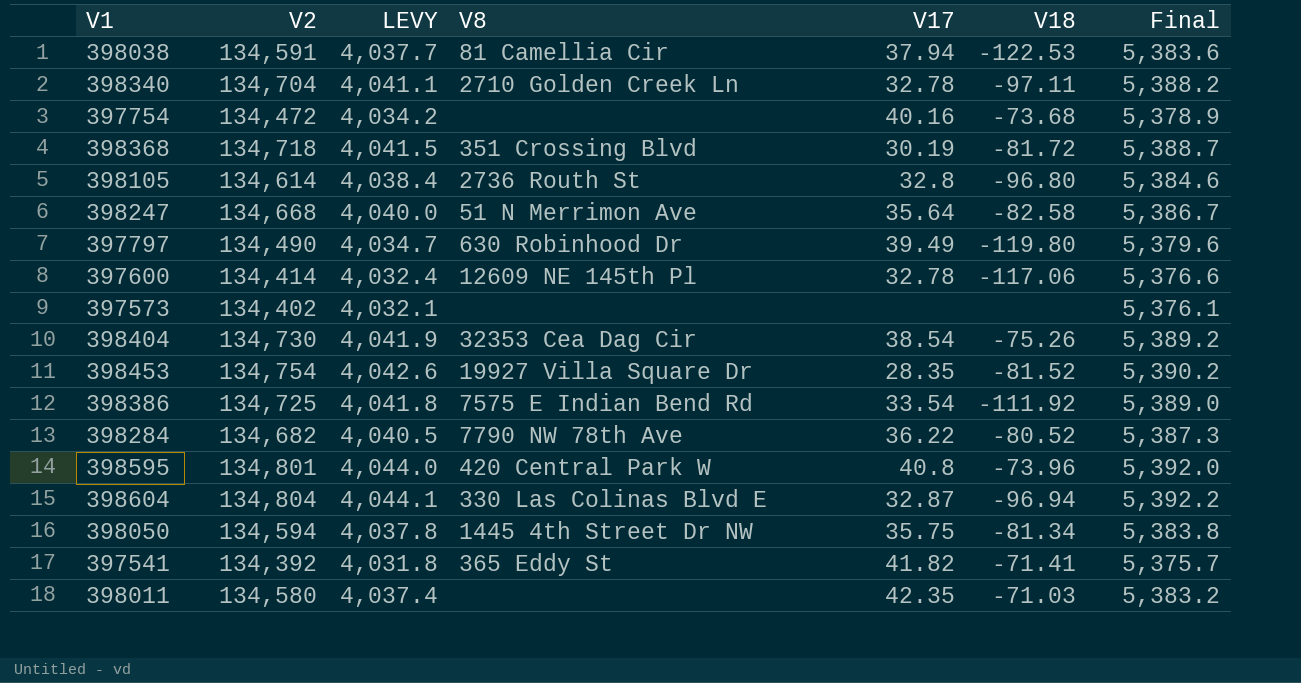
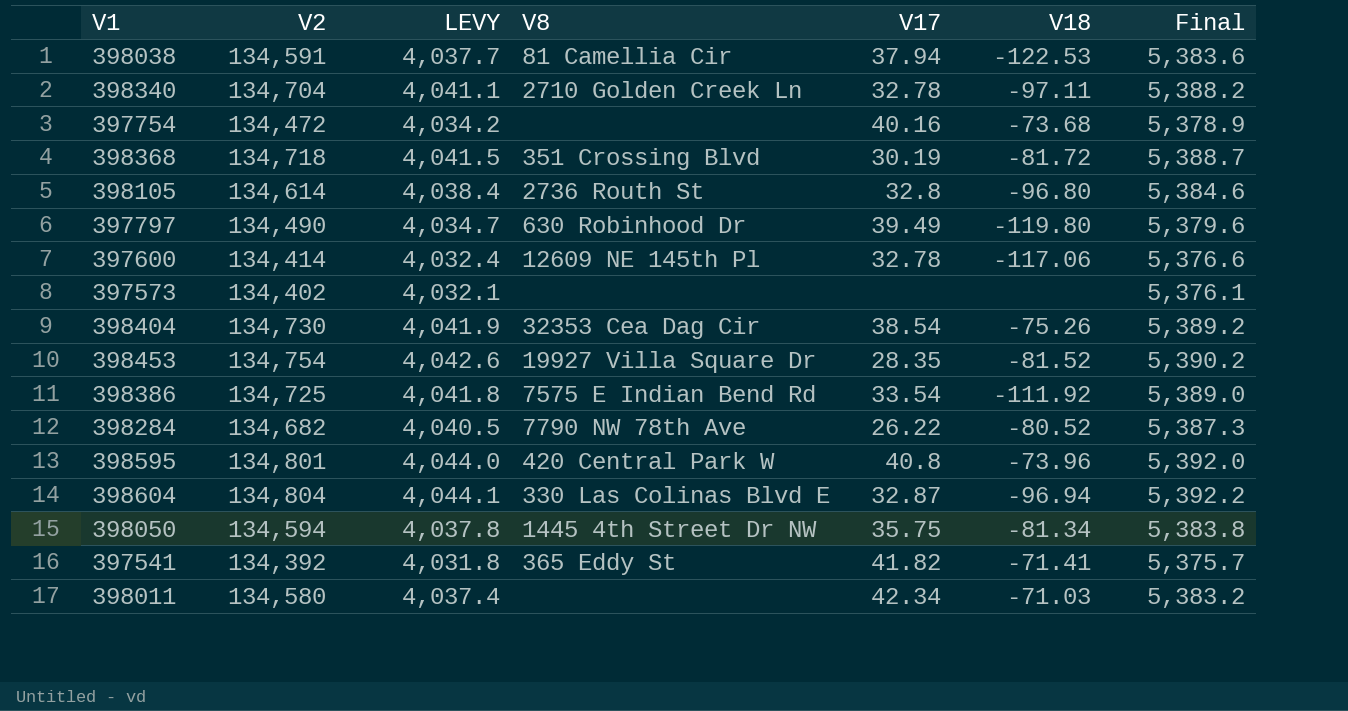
row 398247: 134,668 | 4,040.0 | 51 N Merrimon Ave | 35.64 | -82.58 | 5,386.7 -> none
398284 | V17: 36.22 -> 26.22
398011 | V17: 42.35 -> 42.34

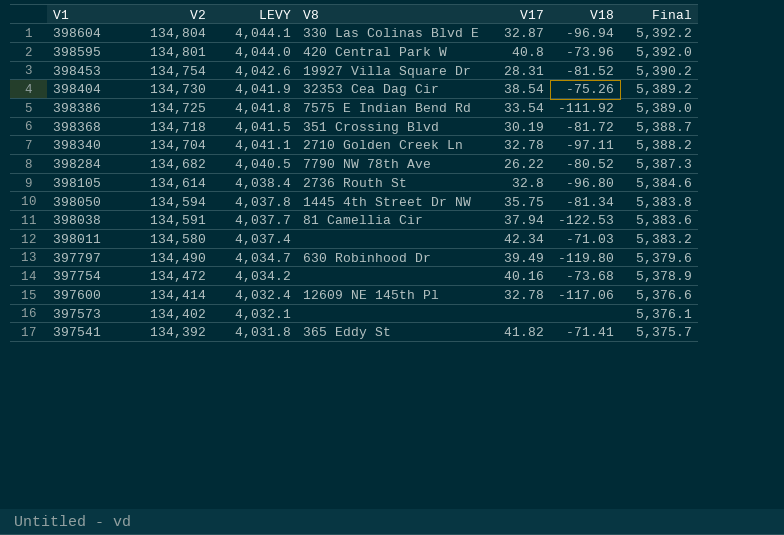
row order: none -> V1 descending
398453 | V17: 28.35 -> 28.31

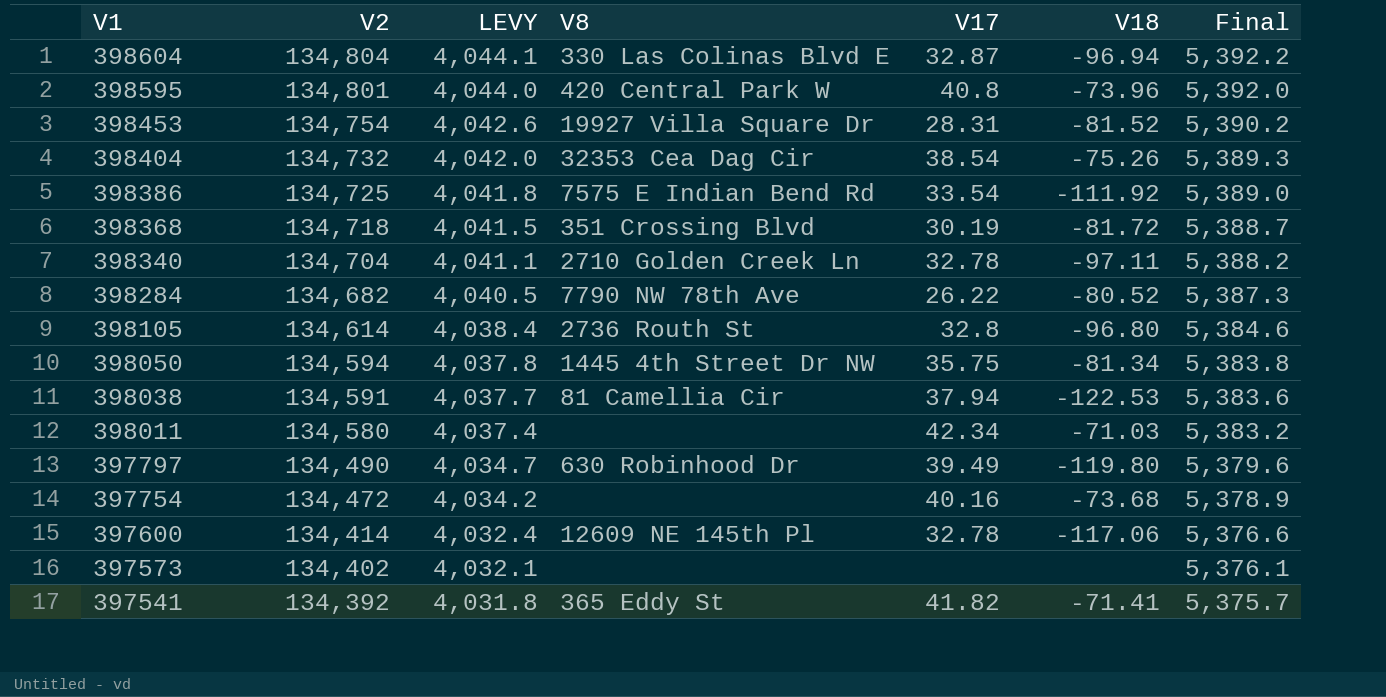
398404 | V2: 134,730 -> 134,732
398404 | LEVY: 4,041.9 -> 4,042.0
398404 | Final: 5,389.2 -> 5,389.3

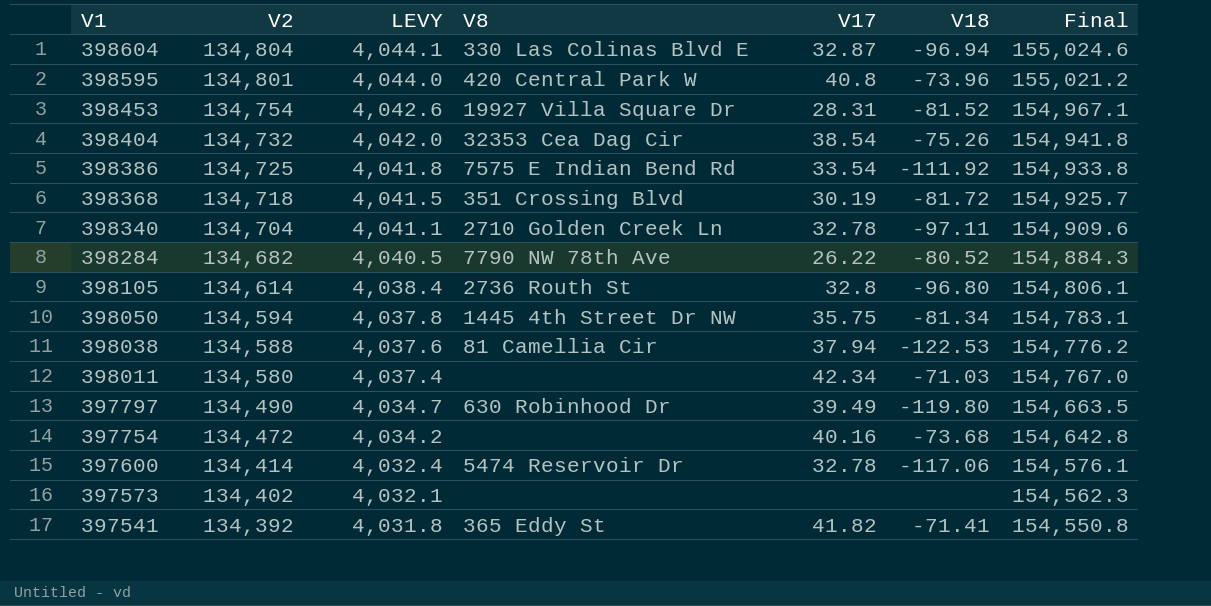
column Final | formula: [V2] * 0.04 -> [V2] * 1.15
398038 | V2: 134,591 -> 134,588
398038 | LEVY: 4,037.7 -> 4,037.6
397600 | V8: 12609 NE 145th Pl -> 5474 Reservoir Dr

